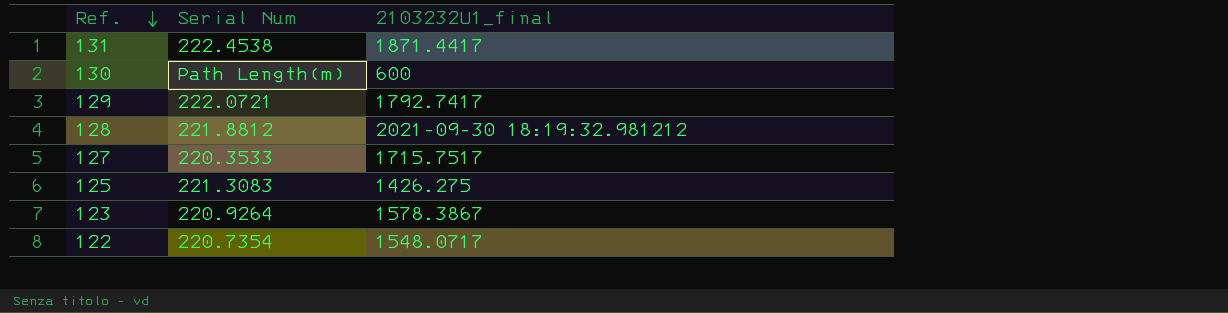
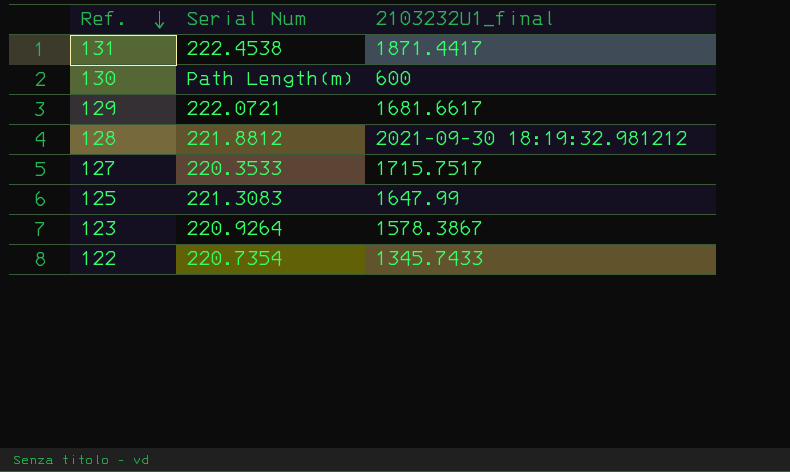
129 | 2103232U1_final: 1792.7417 -> 1681.6617
125 | 2103232U1_final: 1426.275 -> 1647.99
122 | 2103232U1_final: 1548.0717 -> 1345.7433

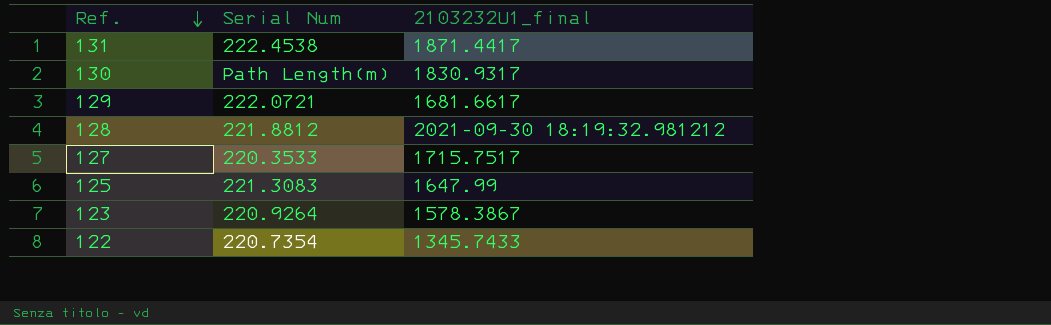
130 | 2103232U1_final: 600 -> 1830.9317

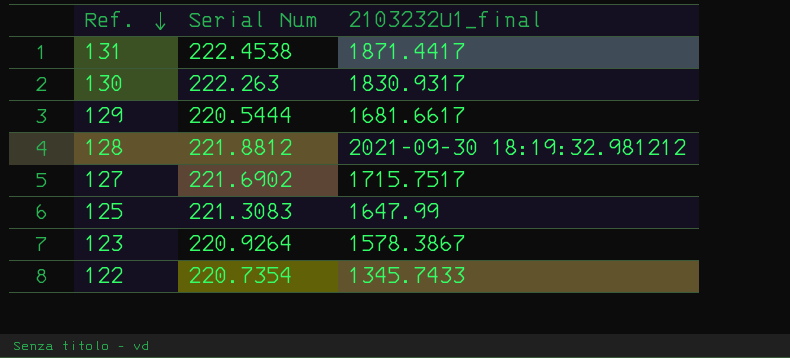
130 | Serial Num: Path Length(m) -> 222.263
129 | Serial Num: 222.0721 -> 220.5444
127 | Serial Num: 220.3533 -> 221.6902

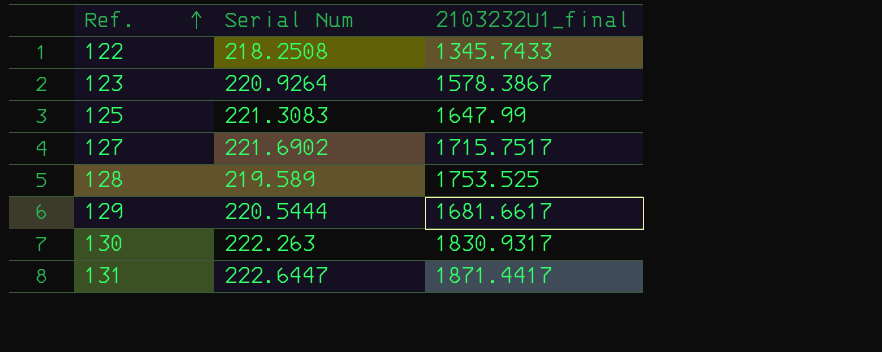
row order: Ref. descending -> Ref. ascending
122 | Serial Num: 220.7354 -> 218.2508
128 | Serial Num: 221.8812 -> 219.589
128 | 2103232U1_final: 2021-09-30 18:19:32.981212 -> 1753.525
131 | Serial Num: 222.4538 -> 222.6447

